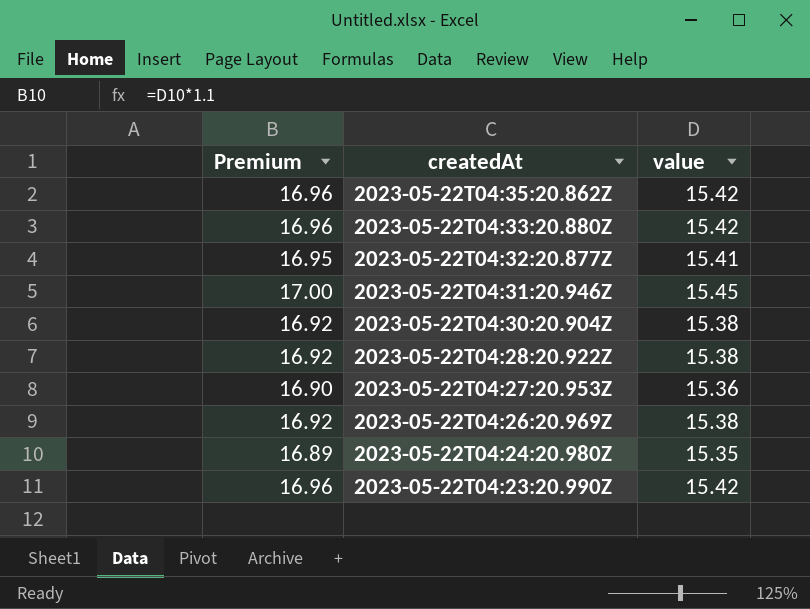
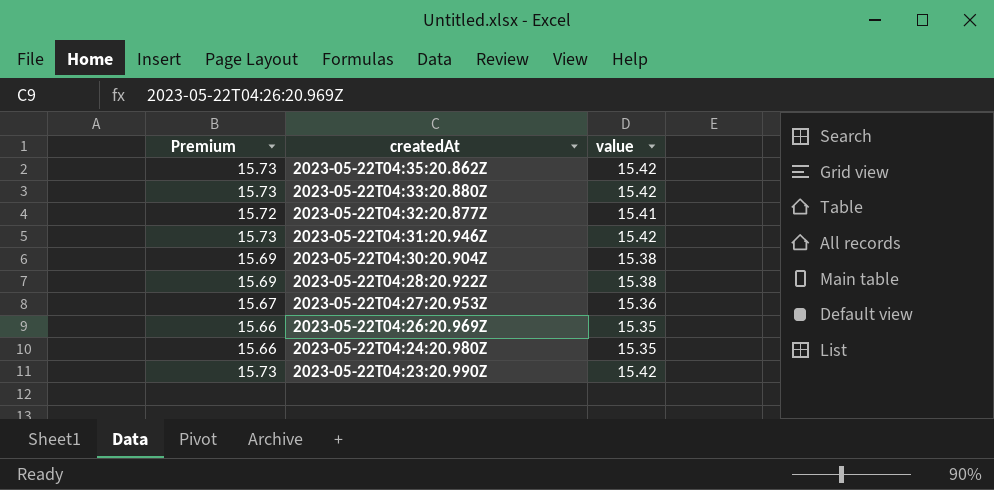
column Premium | formula: [value] * 1.1 -> [value] * 1.02
2023-05-22T04:31:20.946Z | value: 15.45 -> 15.42
2023-05-22T04:26:20.969Z | value: 15.38 -> 15.35

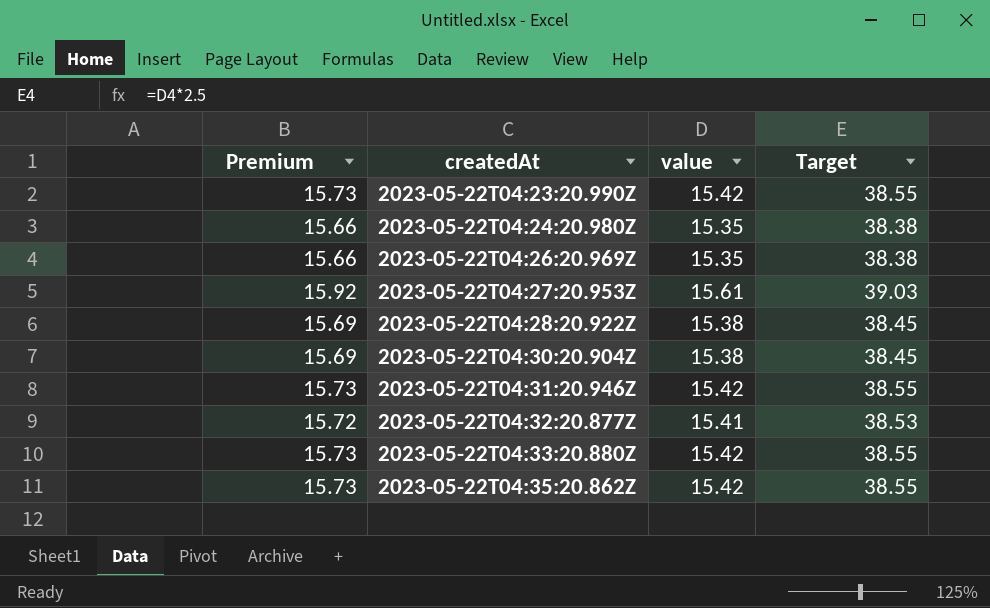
row order: createdAt descending -> createdAt ascending
column Target | formula: none -> [value] * 2.5
2023-05-22T04:27:20.953Z | Premium: 15.67 -> 15.92
2023-05-22T04:27:20.953Z | value: 15.36 -> 15.61

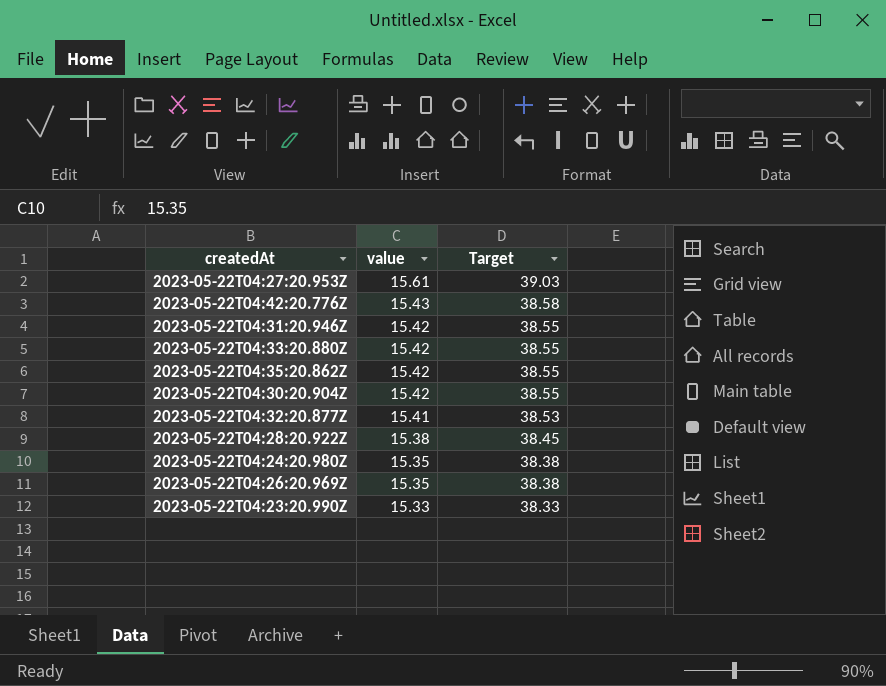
row order: createdAt ascending -> value descending
column Premium | formula: [value] * 1.02 -> none
row 2023-05-22T04:42:20.776Z: none -> 15.43 | 38.58
2023-05-22T04:30:20.904Z | value: 15.38 -> 15.42
2023-05-22T04:30:20.904Z | Target: 38.45 -> 38.55
2023-05-22T04:23:20.990Z | value: 15.42 -> 15.33
2023-05-22T04:23:20.990Z | Target: 38.55 -> 38.33

